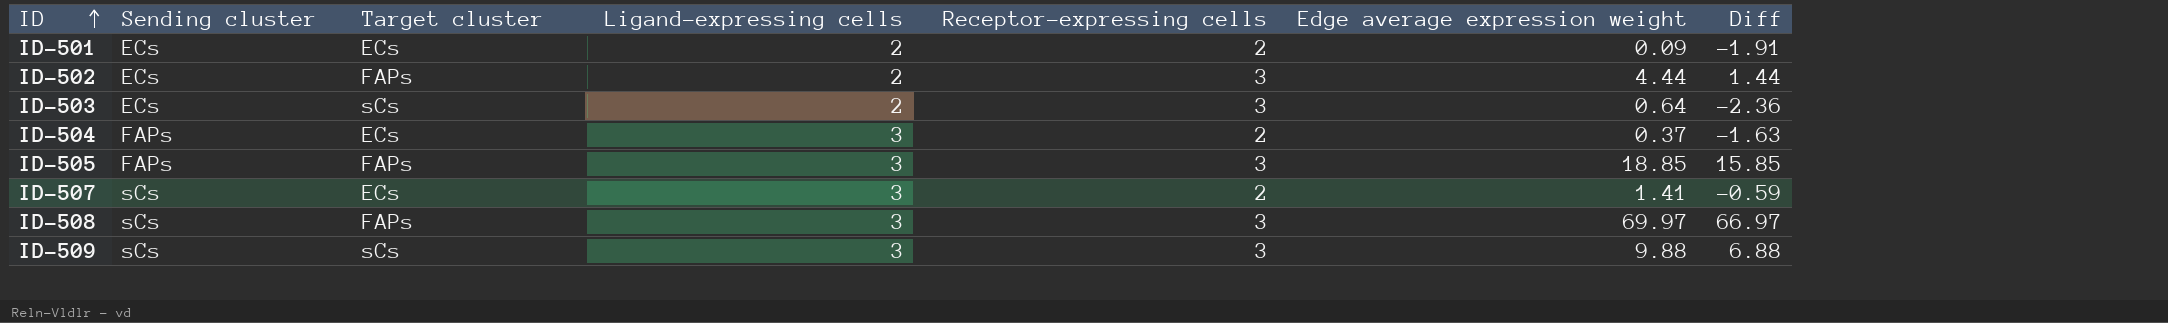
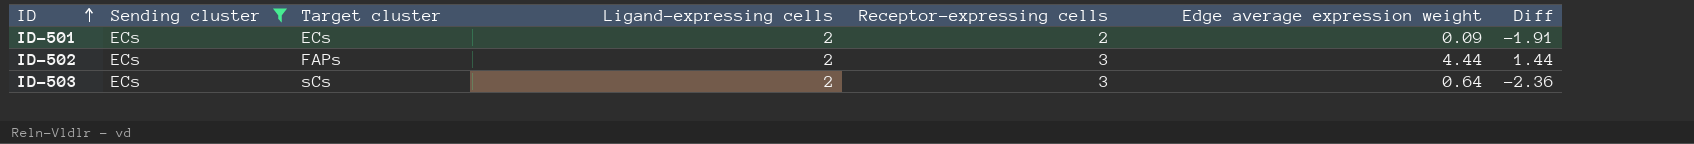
filter: none -> Sending cluster = ECs

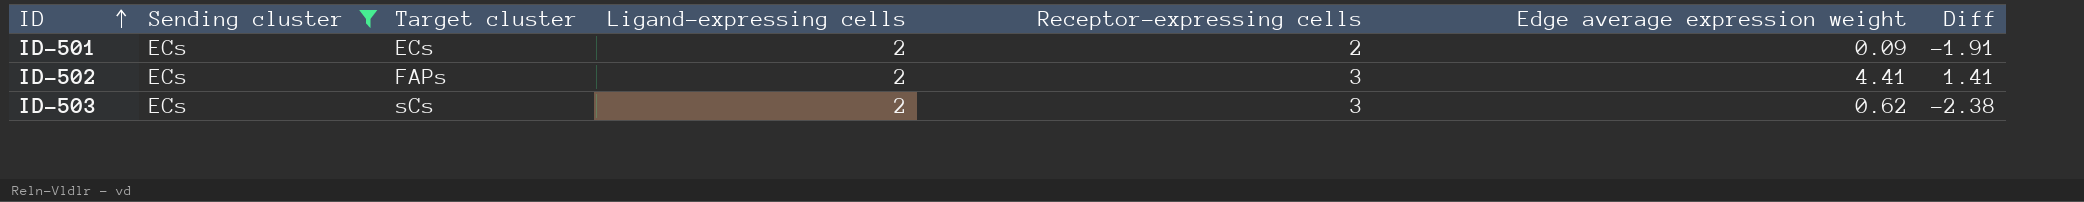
ID-502 | Edge average expression weight: 4.44 -> 4.41
ID-502 | Diff: 1.44 -> 1.41
ID-503 | Edge average expression weight: 0.64 -> 0.62
ID-503 | Diff: -2.36 -> -2.38

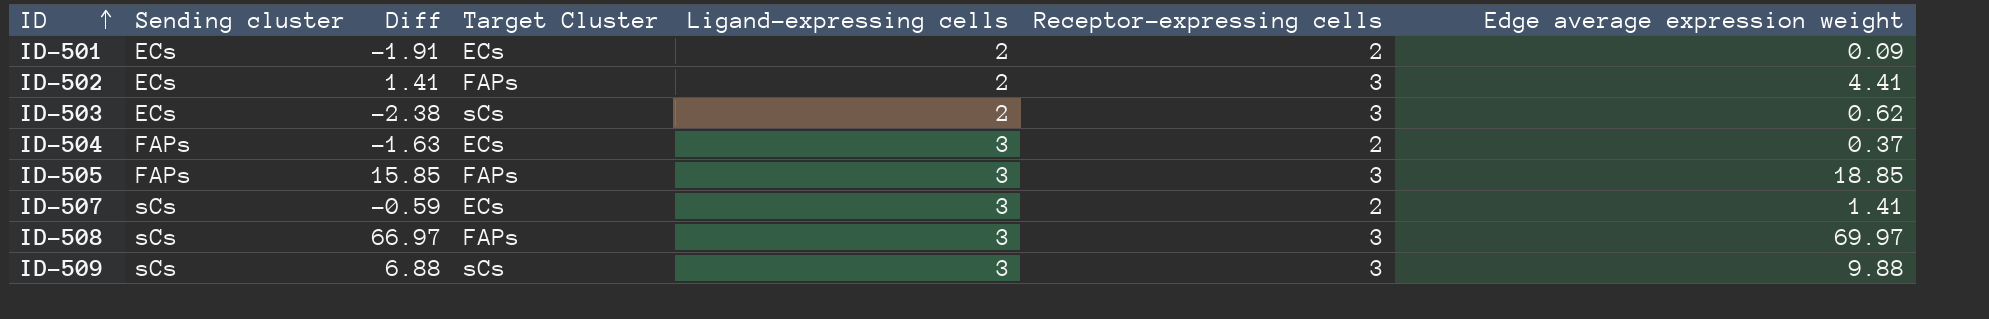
filter: Sending cluster = ECs -> none
column Diff | position: 7 -> 3
column name: Target cluster -> Target Cluster

